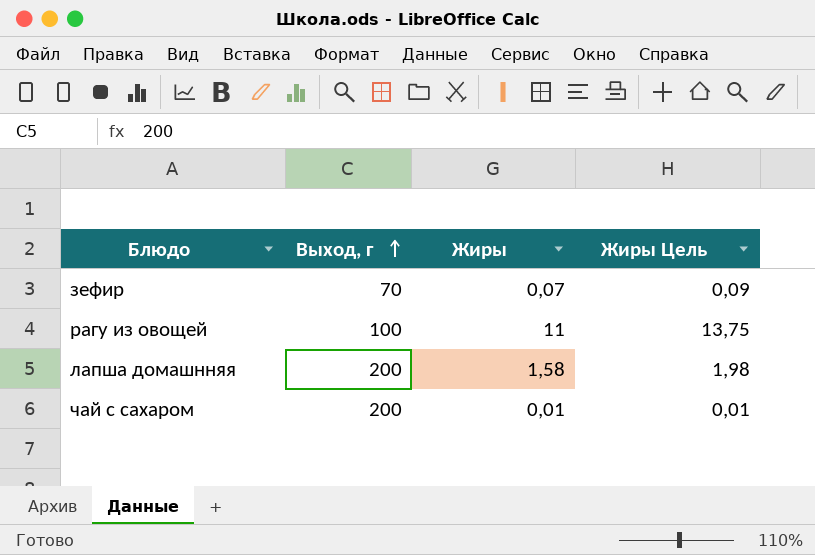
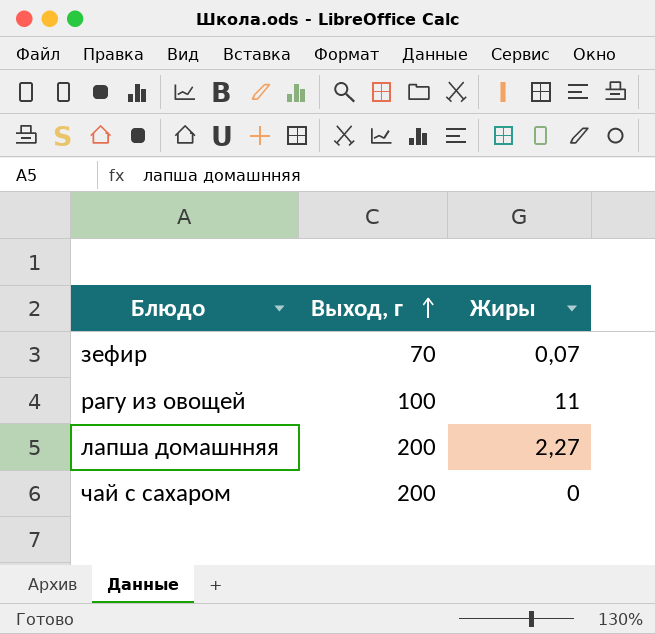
column Жиры Цель | formula: [Жиры] * 1,25 -> none
лапша домашнняя | Жиры: 1,58 -> 2,27
чай с сахаром | Жиры: 0,01 -> 0

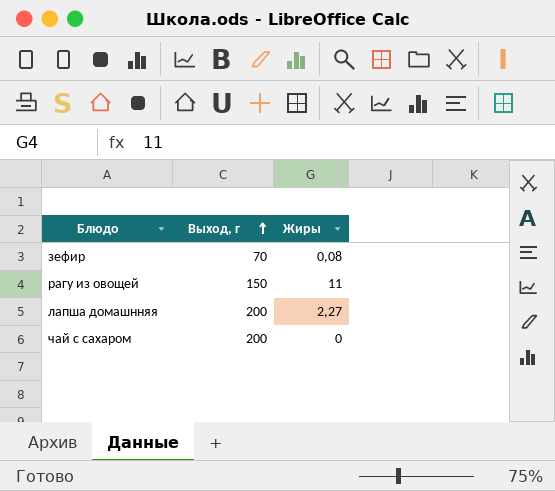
зефир | Жиры: 0,07 -> 0,08
рагу из овощей | Выход, г: 100 -> 150

